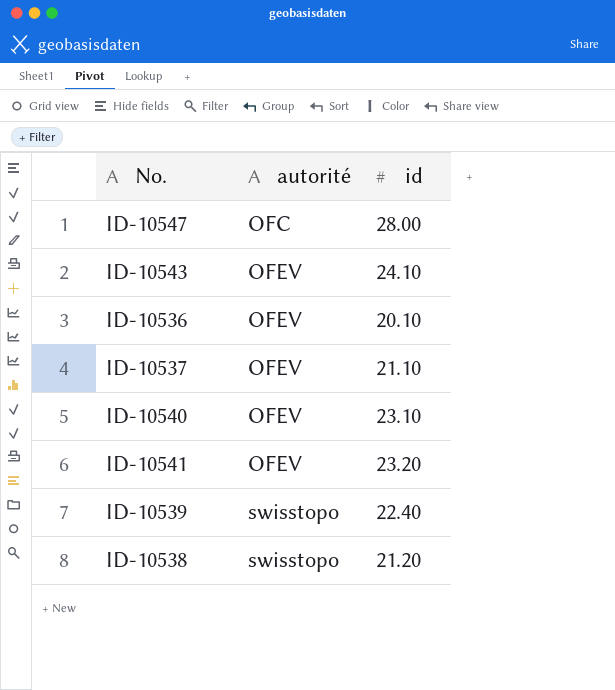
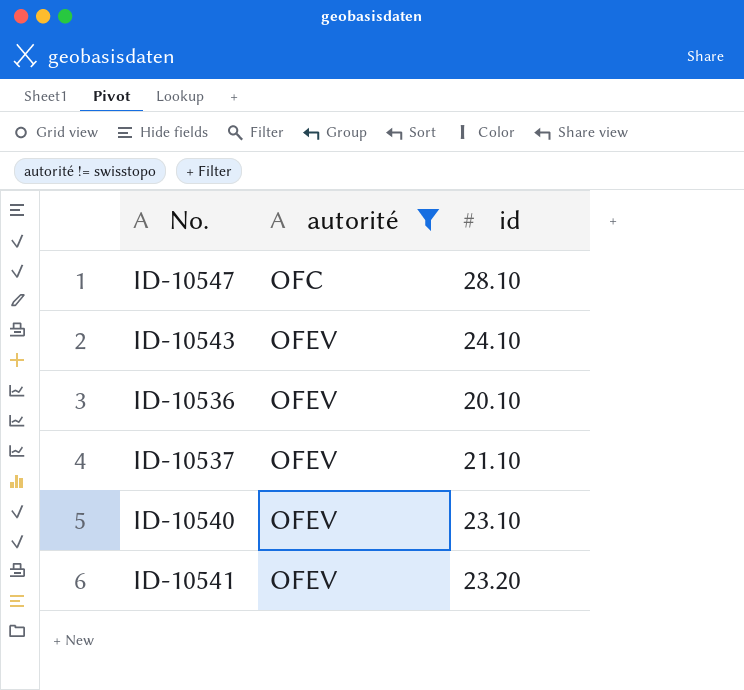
filter: none -> autorité != swisstopo
ID-10547 | id: 28.00 -> 28.10

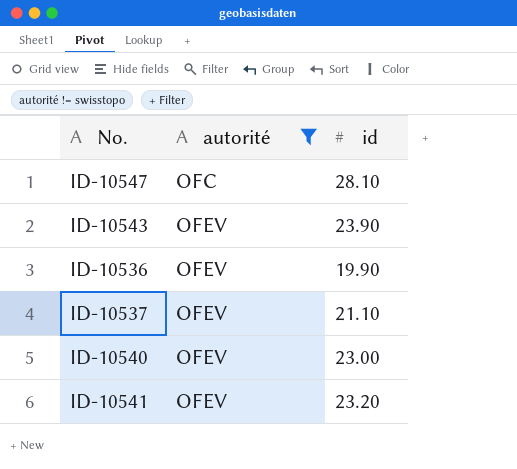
ID-10543 | id: 24.10 -> 23.90
ID-10536 | id: 20.10 -> 19.90
ID-10540 | id: 23.10 -> 23.00

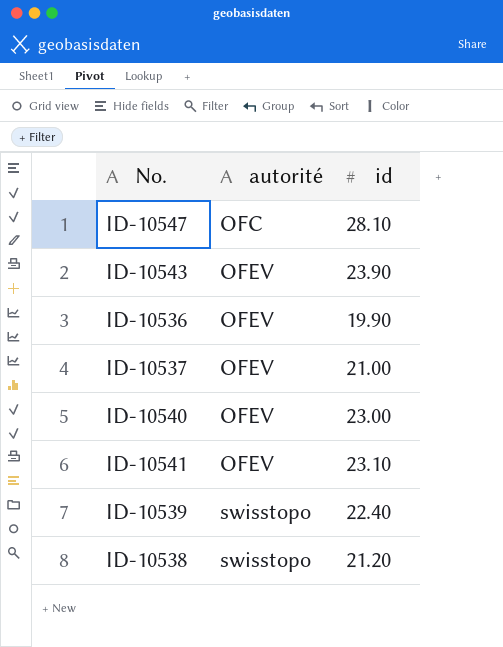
filter: autorité != swisstopo -> none
ID-10537 | id: 21.10 -> 21.00
ID-10541 | id: 23.20 -> 23.10

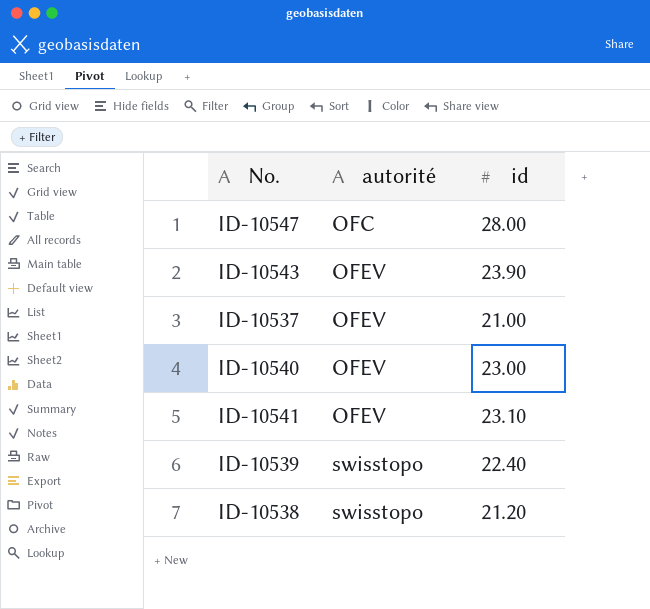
row ID-10536: OFEV | 19.90 -> none
ID-10547 | id: 28.10 -> 28.00

